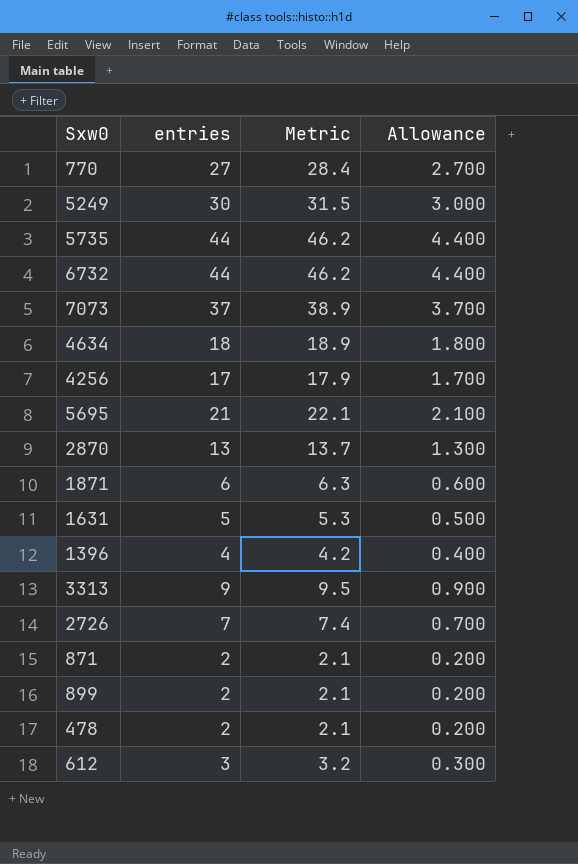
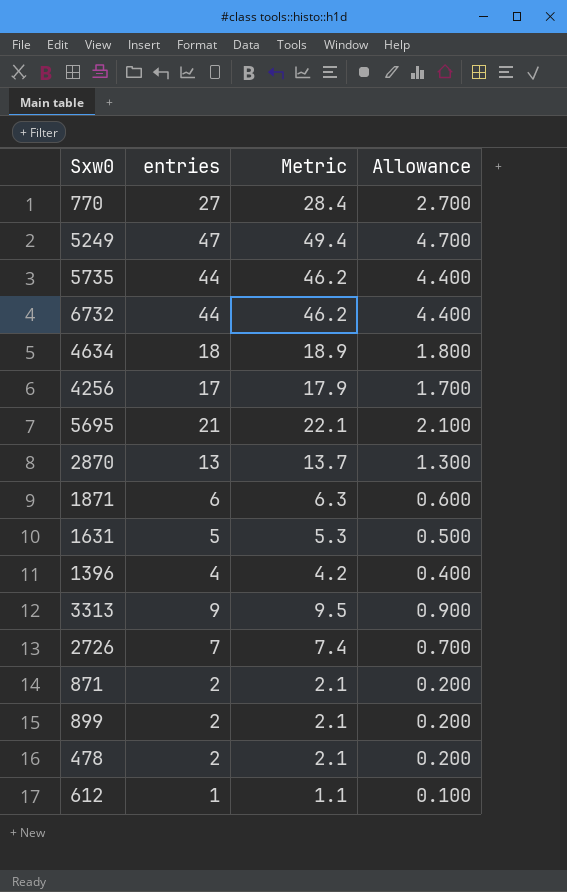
row 7073: 37 | 38.9 | 3.700 -> none
5249 | entries: 30 -> 47
5249 | Metric: 31.5 -> 49.4
5249 | Allowance: 3.000 -> 4.700
612 | entries: 3 -> 1
612 | Metric: 3.2 -> 1.1
612 | Allowance: 0.300 -> 0.100

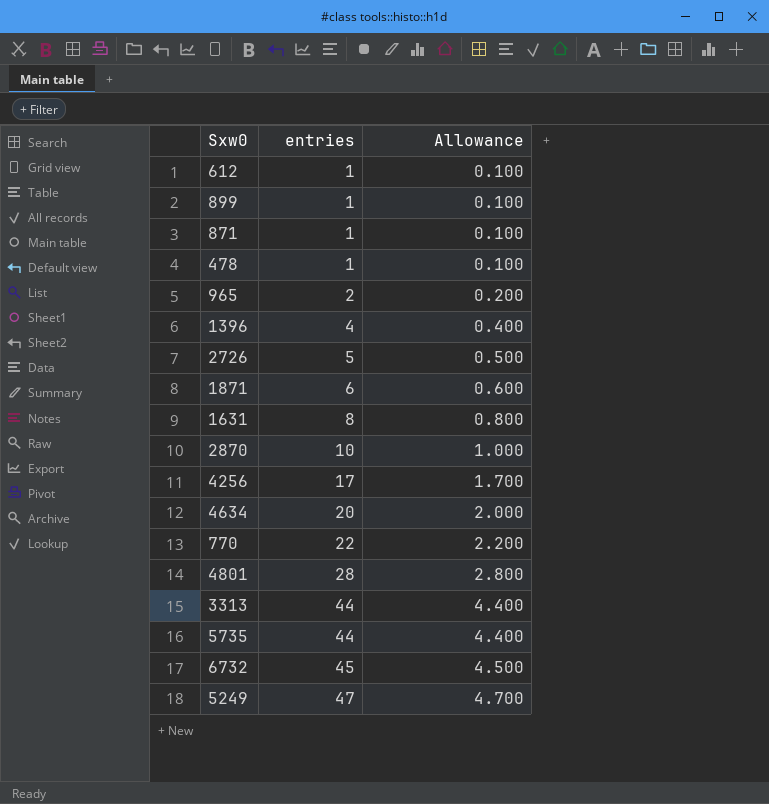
row order: none -> entries ascending
column Metric | formula: [entries] * 1.05 -> none
row 5695: 21 | 22.1 | 2.100 -> none
899 | entries: 2 -> 1
899 | Allowance: 0.200 -> 0.100
871 | entries: 2 -> 1
871 | Allowance: 0.200 -> 0.100
478 | entries: 2 -> 1
478 | Allowance: 0.200 -> 0.100
row 965: none -> 2 | 0.200
2726 | entries: 7 -> 5
2726 | Allowance: 0.700 -> 0.500
1631 | entries: 5 -> 8
1631 | Allowance: 0.500 -> 0.800
2870 | entries: 13 -> 10
2870 | Allowance: 1.300 -> 1.000
4634 | entries: 18 -> 20
4634 | Allowance: 1.800 -> 2.000
770 | entries: 27 -> 22
770 | Allowance: 2.700 -> 2.200
row 4801: none -> 28 | 2.800
3313 | entries: 9 -> 44
3313 | Allowance: 0.900 -> 4.400
6732 | entries: 44 -> 45
6732 | Allowance: 4.400 -> 4.500

